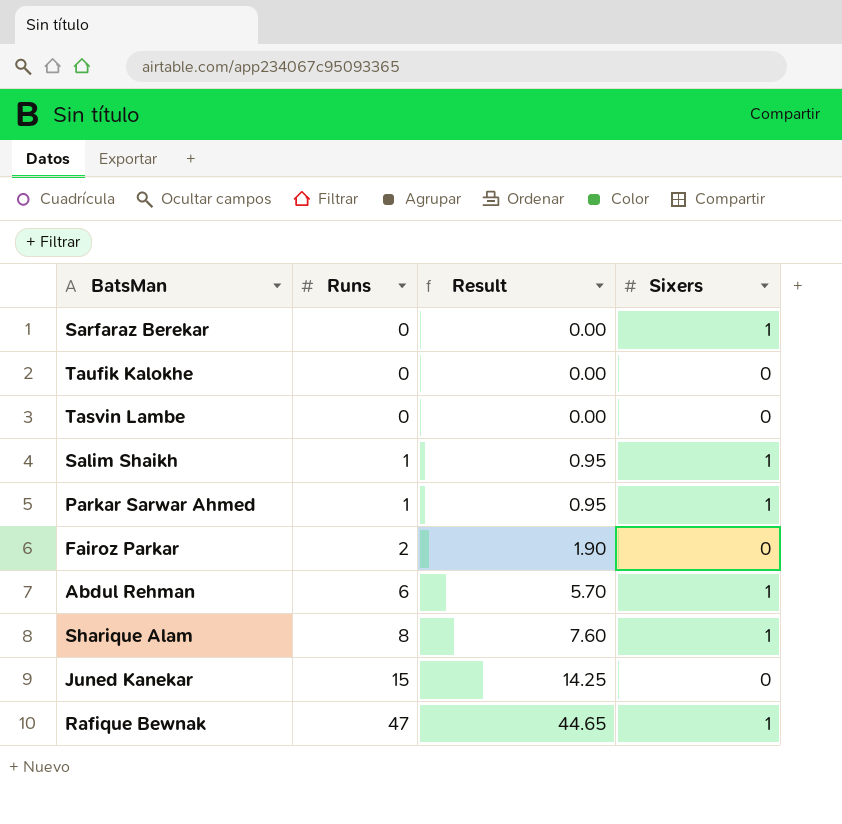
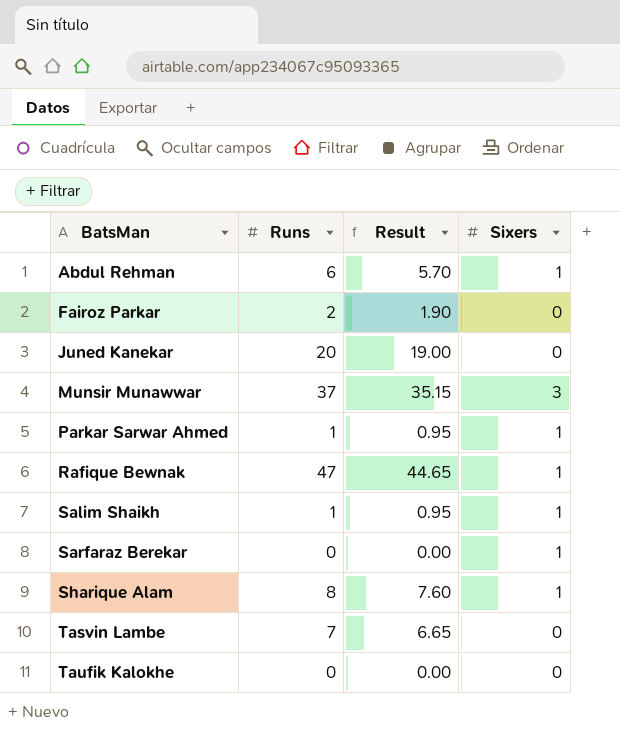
row order: Runs ascending -> BatsMan ascending
Juned Kanekar | Runs: 15 -> 20
Juned Kanekar | Result: 14.25 -> 19.00
row Munsir Munawwar: none -> 37 | 35.15 | 3
Tasvin Lambe | Runs: 0 -> 7
Tasvin Lambe | Result: 0.00 -> 6.65

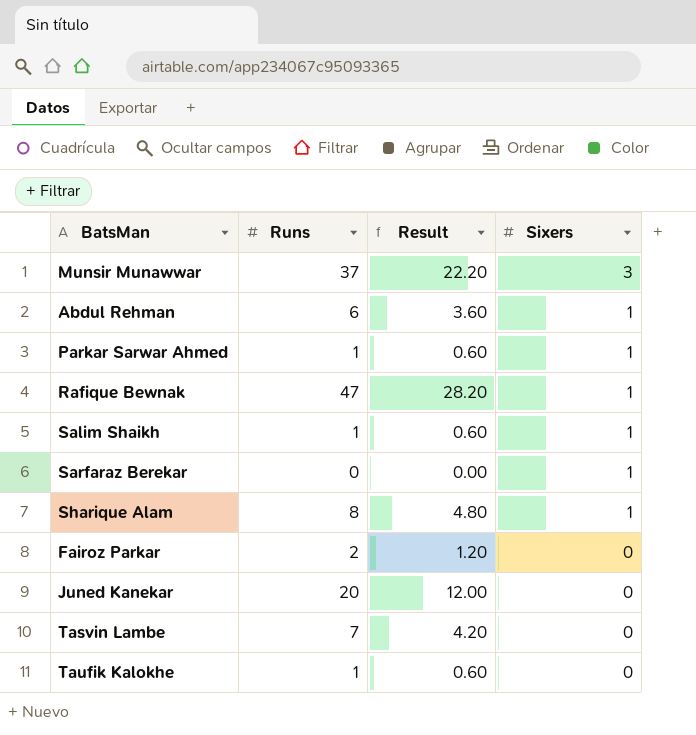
row order: BatsMan ascending -> Sixers descending
column Result | formula: [Runs] * 0.95 -> [Runs] * 0.6
Taufik Kalokhe | Runs: 0 -> 1

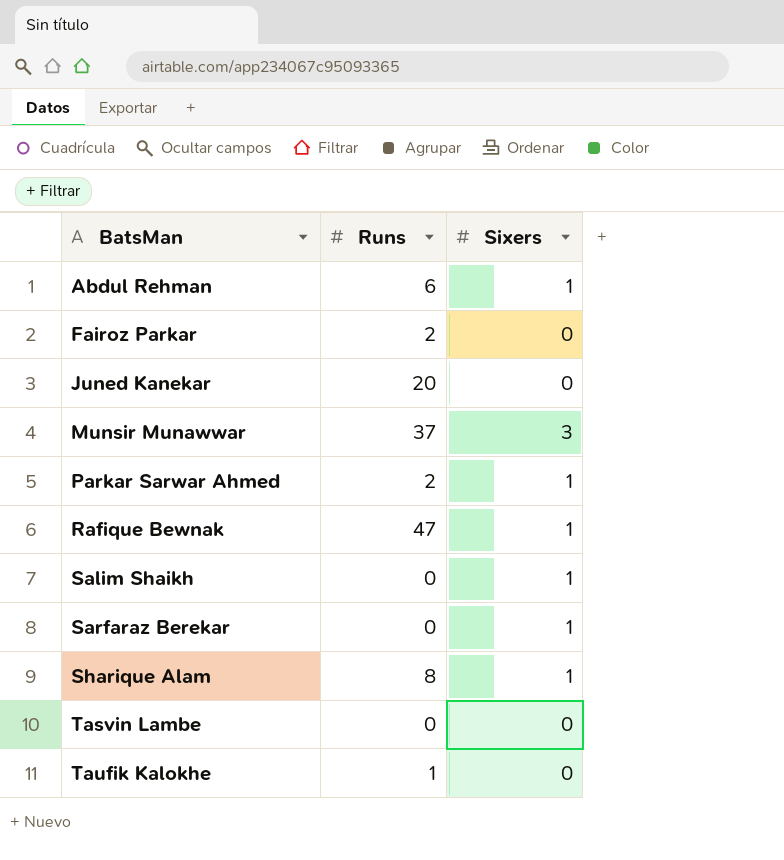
row order: Sixers descending -> BatsMan ascending
column Result | formula: [Runs] * 0.6 -> none
Parkar Sarwar Ahmed | Runs: 1 -> 2
Salim Shaikh | Runs: 1 -> 0
Tasvin Lambe | Runs: 7 -> 0

